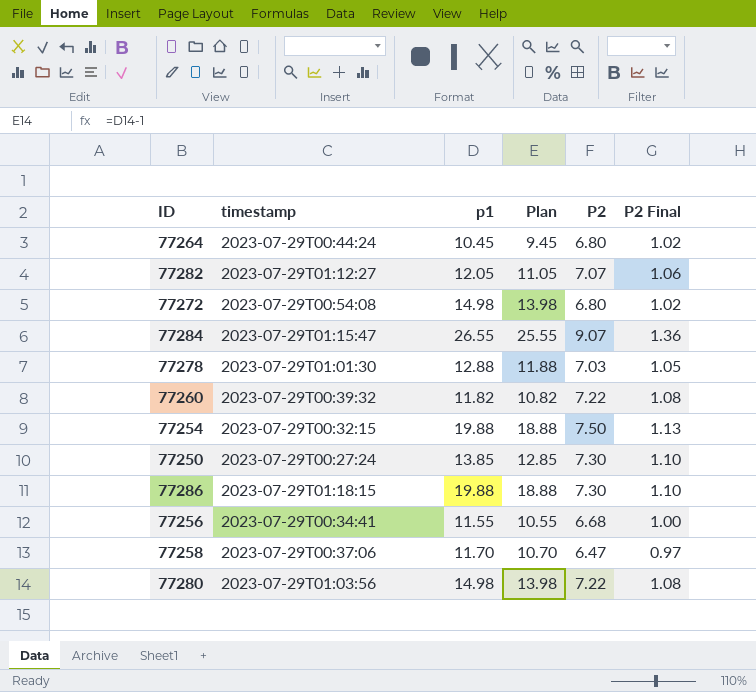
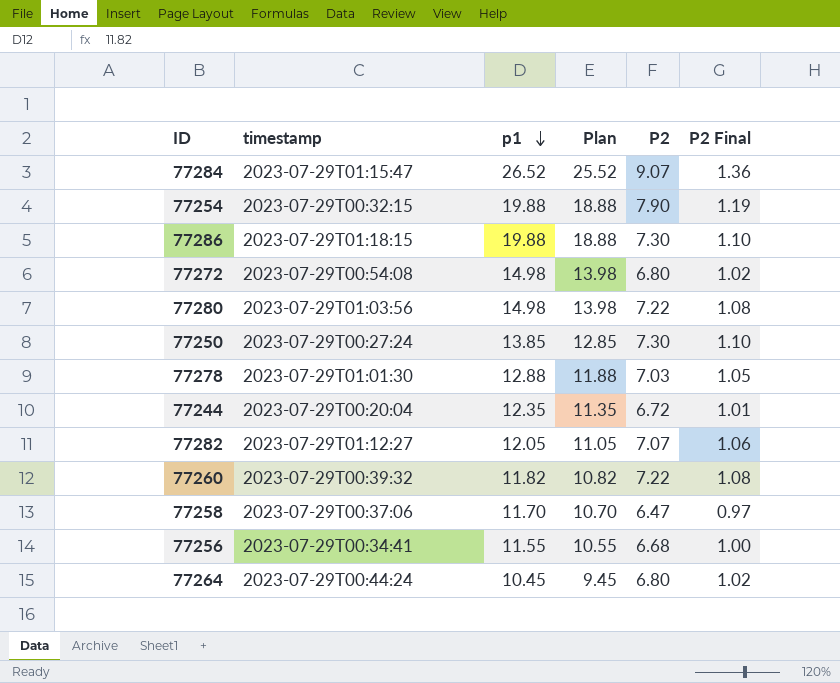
row order: none -> p1 descending
77284 | p1: 26.55 -> 26.52
77284 | Plan: 25.55 -> 25.52
77254 | P2: 7.50 -> 7.90
77254 | P2 Final: 1.13 -> 1.19
row 77244: none -> 2023-07-29T00:20:04 | 12.35 | 11.35 | 6.72 | 1.01

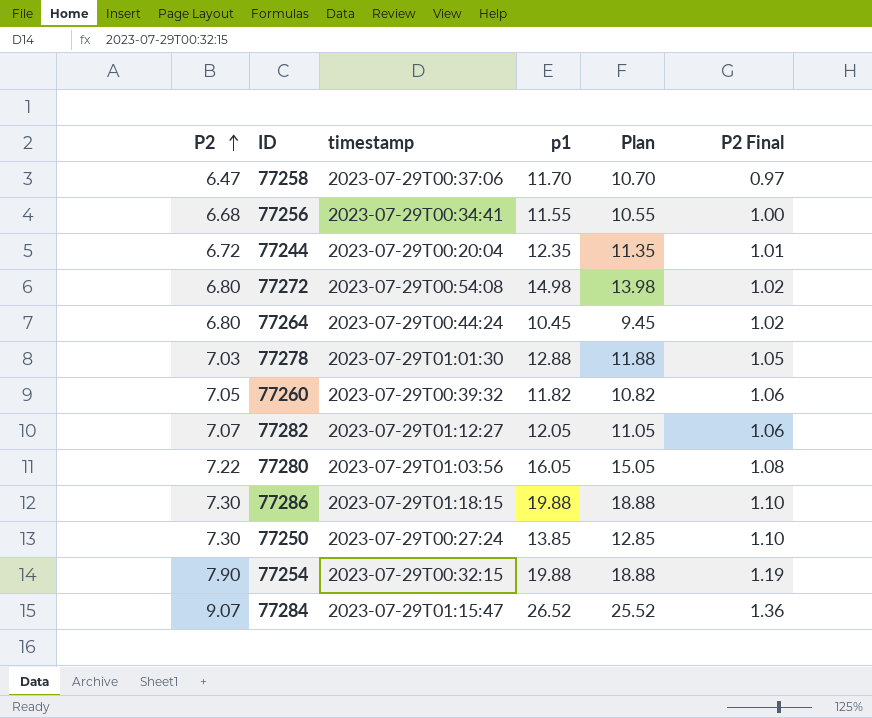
row order: p1 descending -> P2 ascending
column P2 | position: 5 -> 1
77260 | P2: 7.22 -> 7.05
77260 | P2 Final: 1.08 -> 1.06
77280 | p1: 14.98 -> 16.05
77280 | Plan: 13.98 -> 15.05

